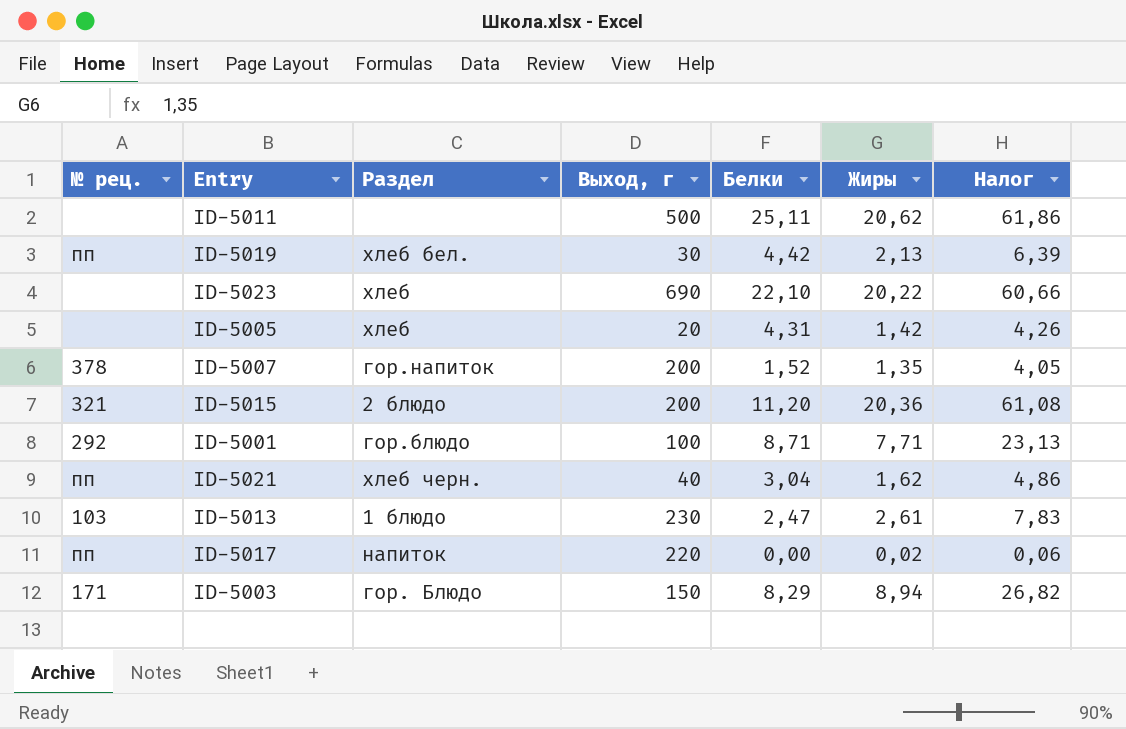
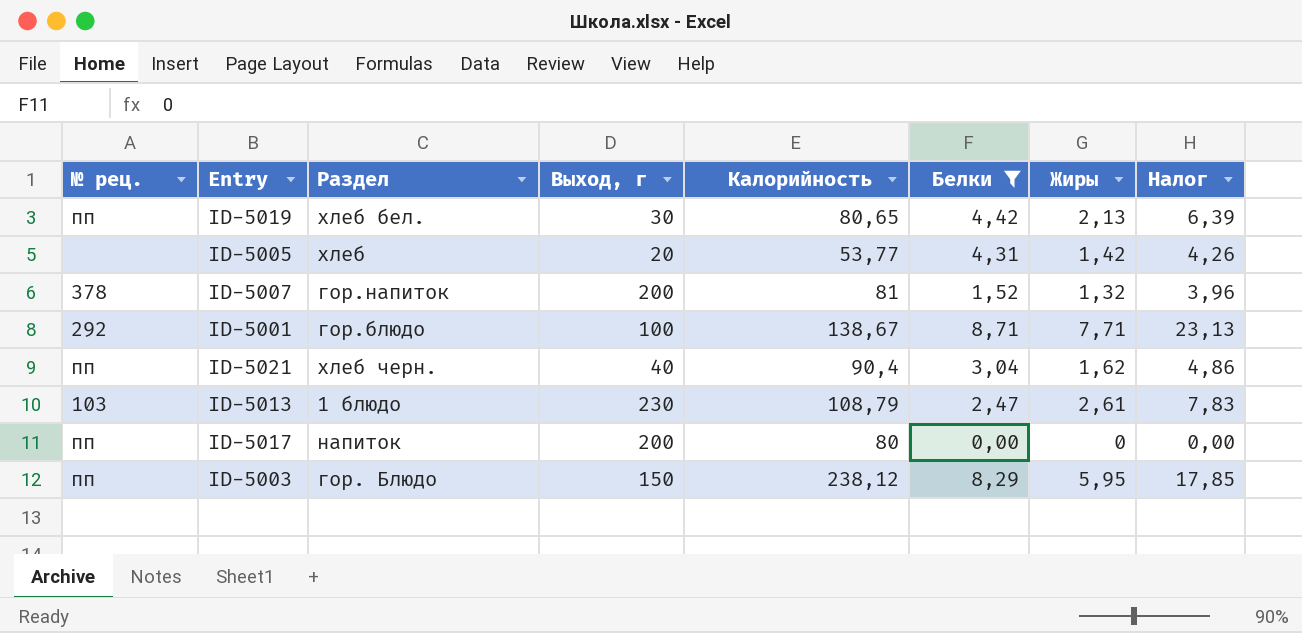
filter: none -> Белки <= 8,71
column Калорийность | position: none -> 5
ID-5007 | Жиры: 1,35 -> 1,32
ID-5007 | Налог: 4,05 -> 3,96
ID-5017 | Выход, г: 220 -> 200
ID-5017 | Жиры: 0,02 -> 0
ID-5017 | Налог: 0,06 -> 0,00
ID-5003 | № рец.: 171 -> пп
ID-5003 | Жиры: 8,94 -> 5,95
ID-5003 | Налог: 26,82 -> 17,85

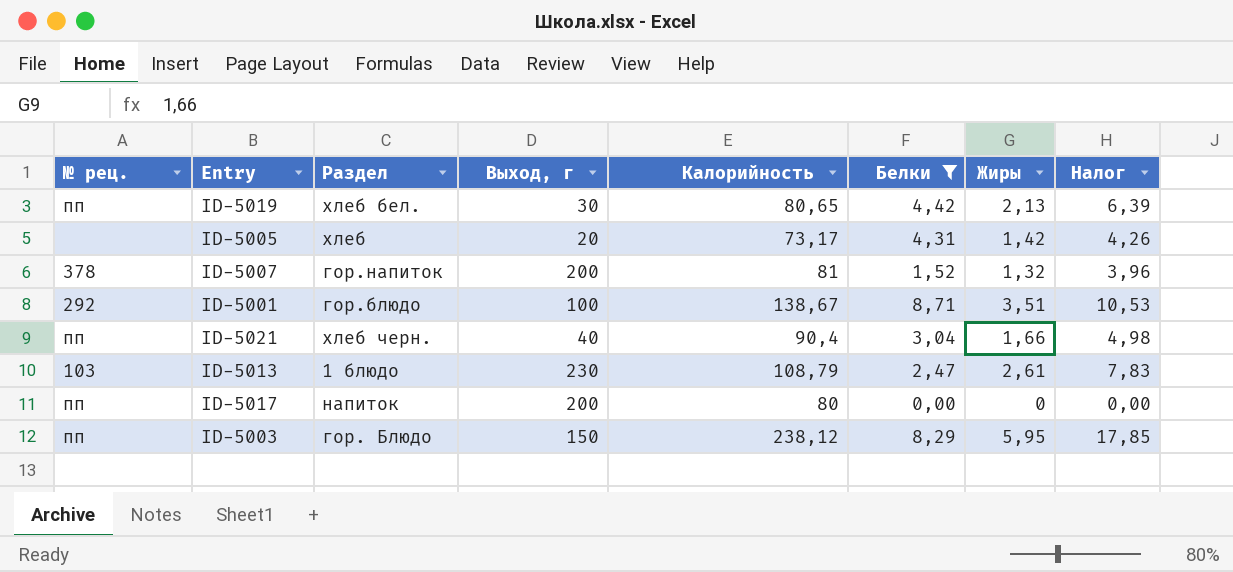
ID-5005 | Калорийность: 53,77 -> 73,17
ID-5001 | Жиры: 7,71 -> 3,51
ID-5001 | Налог: 23,13 -> 10,53
ID-5021 | Жиры: 1,62 -> 1,66
ID-5021 | Налог: 4,86 -> 4,98

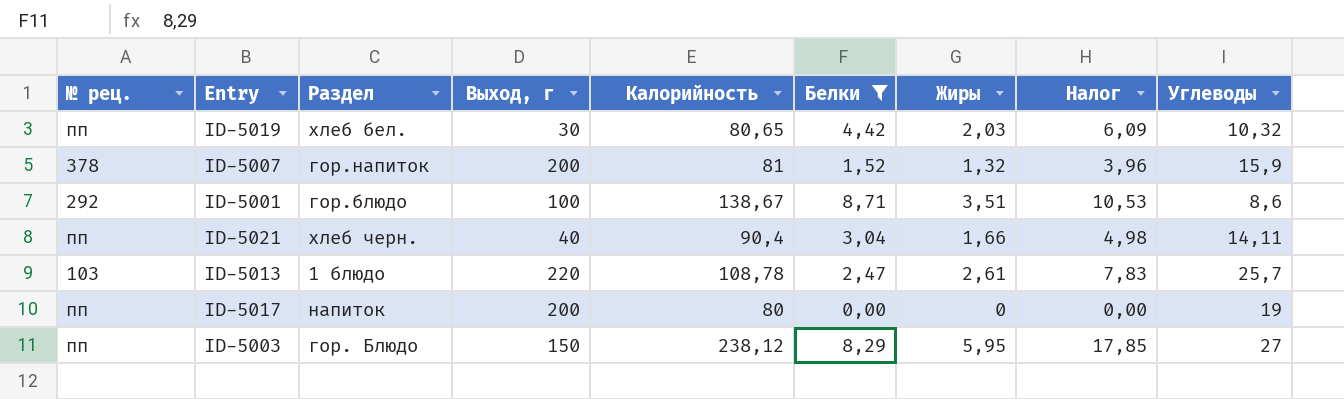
column Углеводы | position: none -> 9
row ID-5005: none | хлеб | 20 | 73,17 | 4,31 | 1,42 | 4,26 -> none
ID-5019 | Жиры: 2,13 -> 2,03
ID-5019 | Налог: 6,39 -> 6,09
ID-5013 | Выход, г: 230 -> 220
ID-5013 | Калорийность: 108,79 -> 108,78

